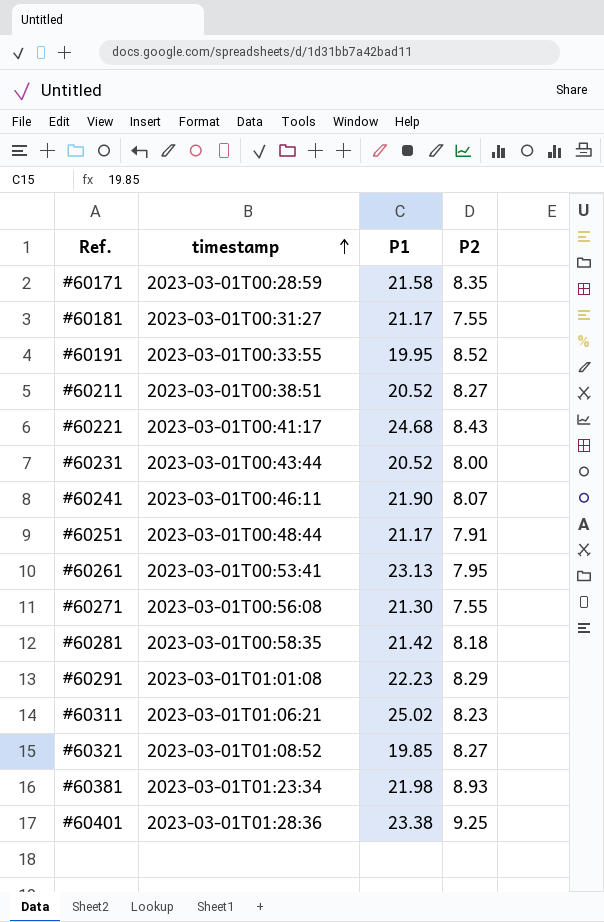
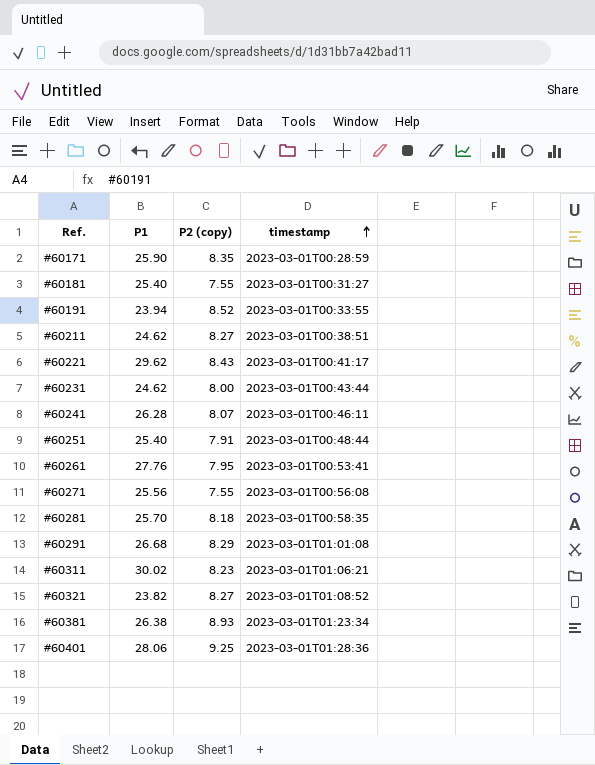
column name: P2 -> P2 (copy)
column timestamp | position: 2 -> 4
#60171 | P1: 21.58 -> 25.90
#60181 | P1: 21.17 -> 25.40
#60191 | P1: 19.95 -> 23.94
#60211 | P1: 20.52 -> 24.62
#60221 | P1: 24.68 -> 29.62
#60231 | P1: 20.52 -> 24.62
#60241 | P1: 21.90 -> 26.28
#60251 | P1: 21.17 -> 25.40
#60261 | P1: 23.13 -> 27.76
#60271 | P1: 21.30 -> 25.56
#60281 | P1: 21.42 -> 25.70
#60291 | P1: 22.23 -> 26.68
#60311 | P1: 25.02 -> 30.02
#60321 | P1: 19.85 -> 23.82
#60381 | P1: 21.98 -> 26.38
#60401 | P1: 23.38 -> 28.06

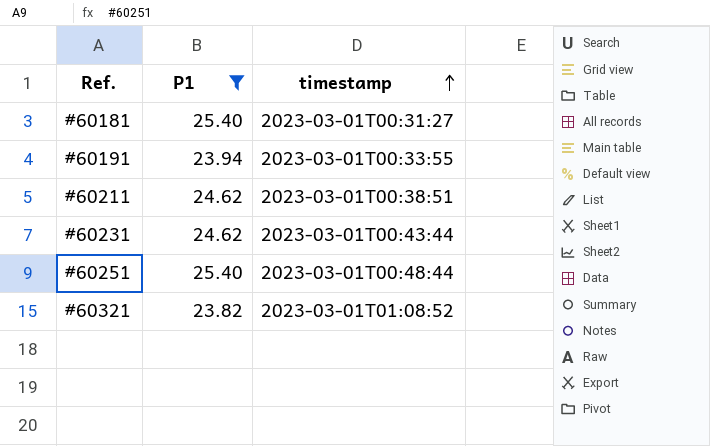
filter: none -> P1 <= 25.40
column P2 (copy) | position: 3 -> none

